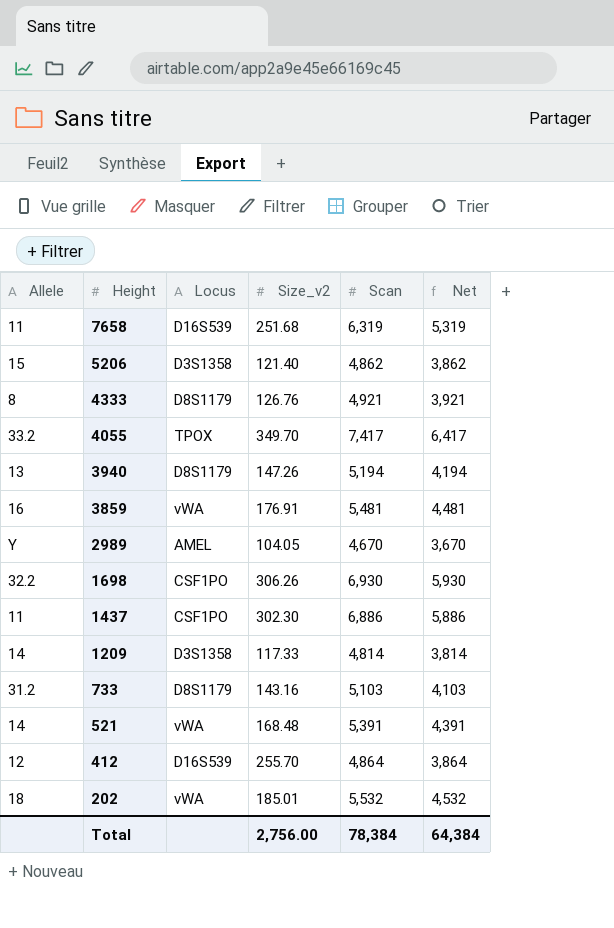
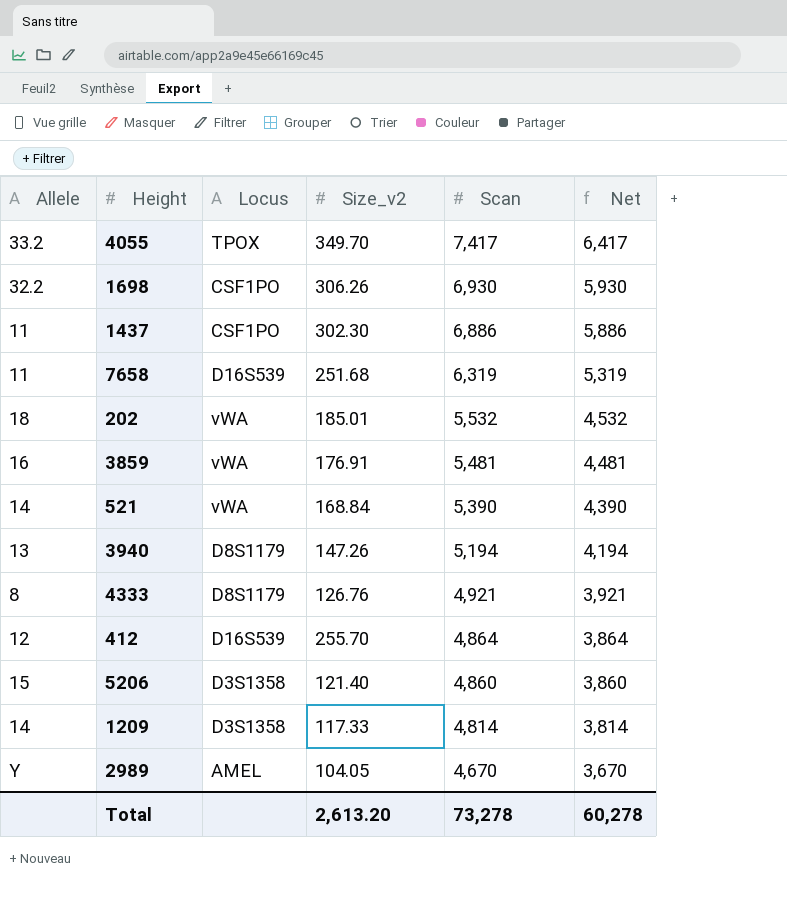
row order: Height descending -> Scan descending
row 733: 31.2 | D8S1179 | 143.16 | 5,103 | 4,103 -> none
521 | Size_v2: 168.48 -> 168.84
521 | Scan: 5,391 -> 5,390
521 | Net: 4,391 -> 4,390
5206 | Scan: 4,862 -> 4,860
5206 | Net: 3,862 -> 3,860
Total | Size_v2: 2,756.00 -> 2,613.20
Total | Scan: 78,384 -> 73,278
Total | Net: 64,384 -> 60,278

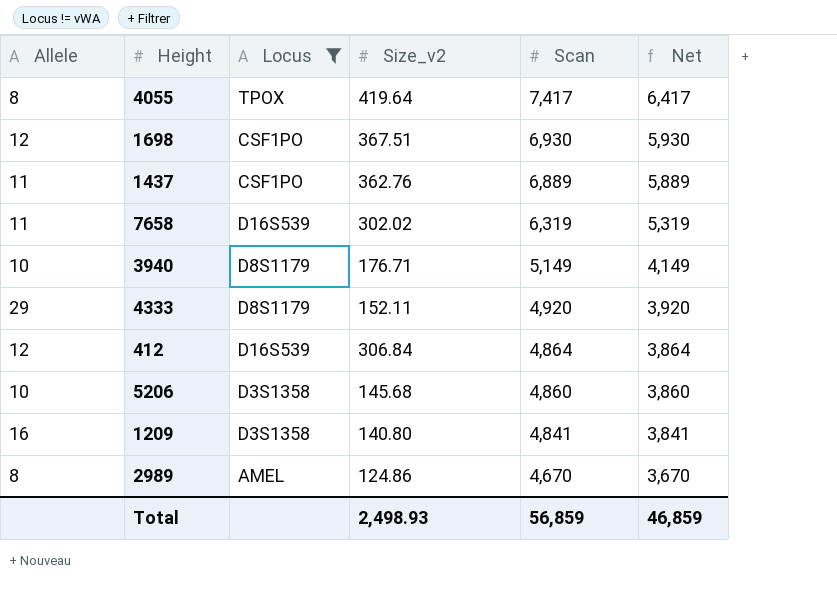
filter: none -> Locus != vWA
4055 | Allele: 33.2 -> 8
4055 | Size_v2: 349.70 -> 419.64
1698 | Allele: 32.2 -> 12
1698 | Size_v2: 306.26 -> 367.51
1437 | Size_v2: 302.30 -> 362.76
1437 | Scan: 6,886 -> 6,889
1437 | Net: 5,886 -> 5,889
7658 | Size_v2: 251.68 -> 302.02
3940 | Allele: 13 -> 10
3940 | Size_v2: 147.26 -> 176.71
3940 | Scan: 5,194 -> 5,149
3940 | Net: 4,194 -> 4,149
4333 | Allele: 8 -> 29
4333 | Size_v2: 126.76 -> 152.11
4333 | Scan: 4,921 -> 4,920
4333 | Net: 3,921 -> 3,920
412 | Size_v2: 255.70 -> 306.84
5206 | Allele: 15 -> 10
5206 | Size_v2: 121.40 -> 145.68
1209 | Allele: 14 -> 16
1209 | Size_v2: 117.33 -> 140.80
1209 | Scan: 4,814 -> 4,841
1209 | Net: 3,814 -> 3,841
2989 | Allele: Y -> 8
2989 | Size_v2: 104.05 -> 124.86
Total | Size_v2: 2,613.20 -> 2,498.93
Total | Scan: 73,278 -> 56,859
Total | Net: 60,278 -> 46,859

